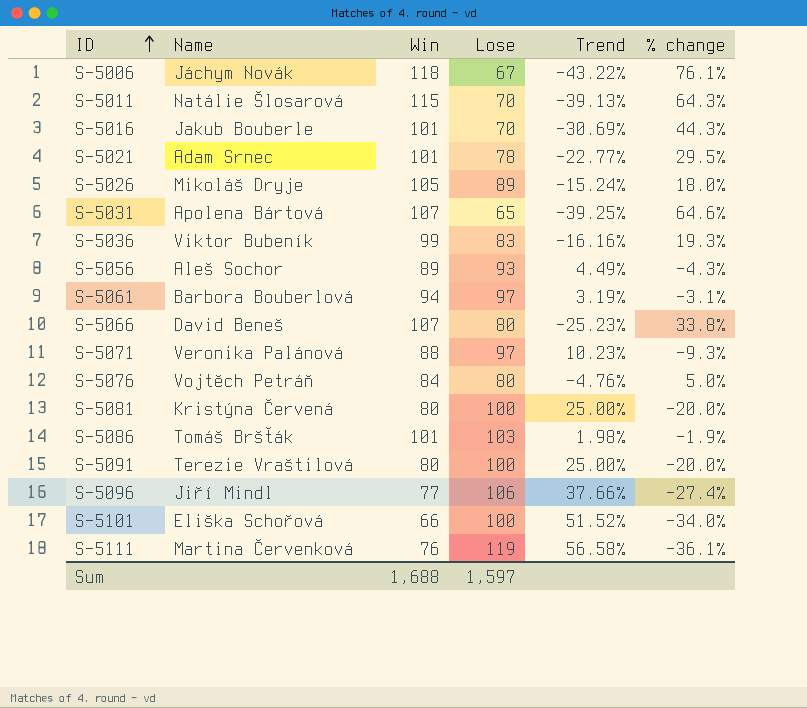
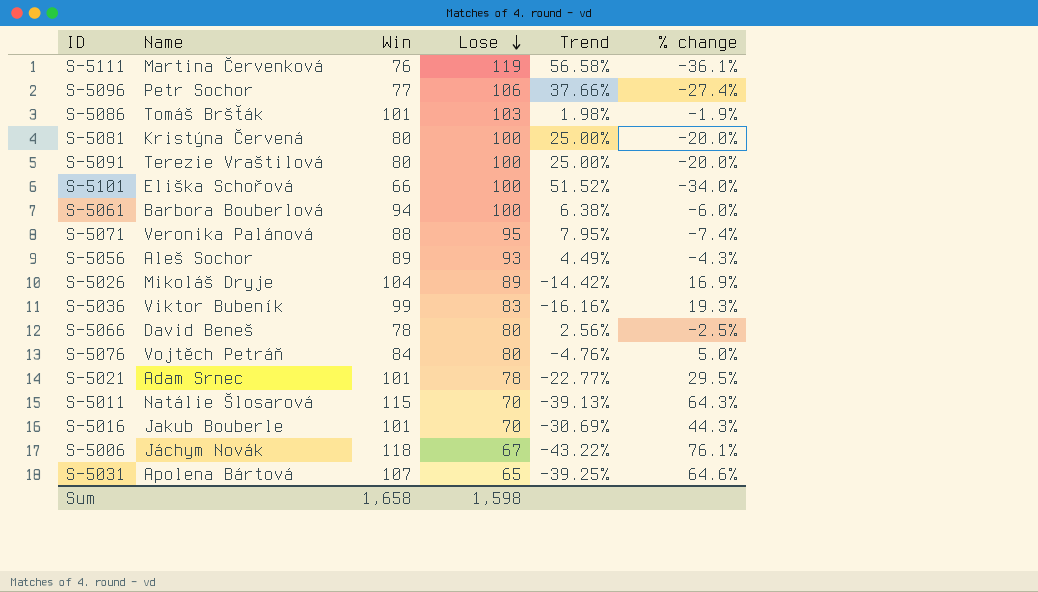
row order: ID ascending -> Lose descending
S-5096 | Name: Jiří Mindl -> Petr Sochor
S-5061 | Lose: 97 -> 100
S-5061 | Trend: 3.19% -> 6.38%
S-5061 | % change: -3.1% -> -6.0%
S-5071 | Lose: 97 -> 95
S-5071 | Trend: 10.23% -> 7.95%
S-5071 | % change: -9.3% -> -7.4%
S-5026 | Win: 105 -> 104
S-5026 | Trend: -15.24% -> -14.42%
S-5026 | % change: 18.0% -> 16.9%
S-5066 | Win: 107 -> 78
S-5066 | Trend: -25.23% -> 2.56%
S-5066 | % change: 33.8% -> -2.5%
Sum | Win: 1,688 -> 1,658
Sum | Lose: 1,597 -> 1,598

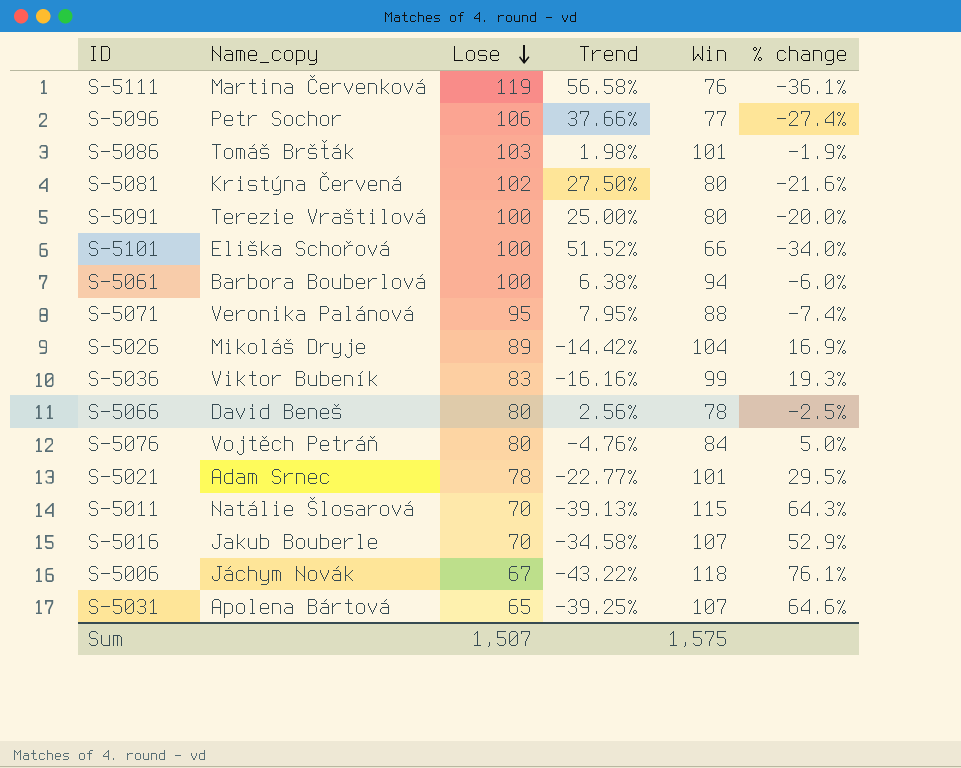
column name: Name -> Name_copy
column Win | position: 3 -> 5
row S-5056: Aleš Sochor | 89 | 93 | 4.49% | -4.3% -> none
S-5081 | Lose: 100 -> 102
S-5081 | Trend: 25.00% -> 27.50%
S-5081 | % change: -20.0% -> -21.6%
S-5016 | Trend: -30.69% -> -34.58%
S-5016 | Win: 101 -> 107
S-5016 | % change: 44.3% -> 52.9%
Sum | Lose: 1,598 -> 1,507
Sum | Win: 1,658 -> 1,575

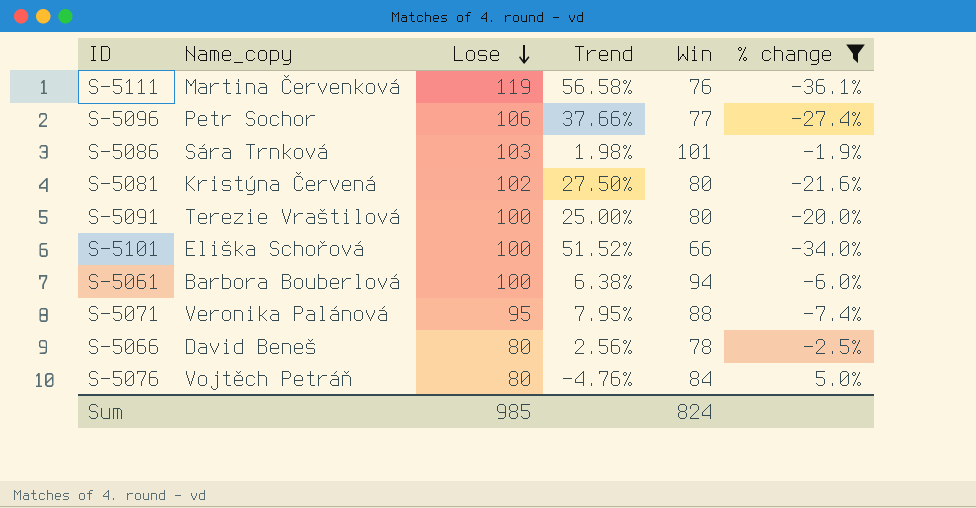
filter: none -> % change <= 5.0%
S-5086 | Name_copy: Tomáš Bršťák -> Sára Trnková
Sum | Lose: 1,507 -> 985
Sum | Win: 1,575 -> 824

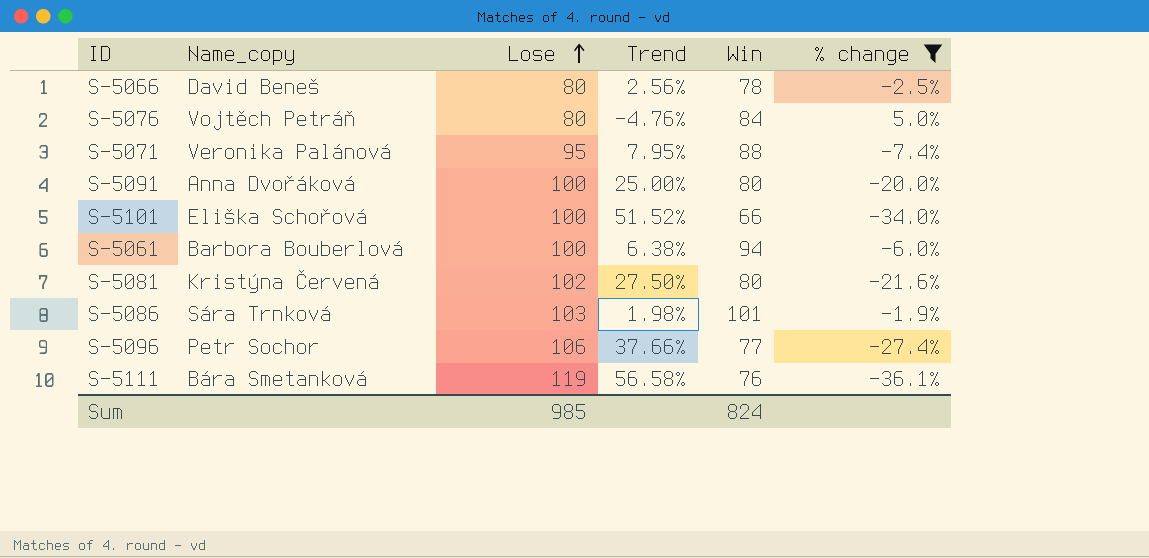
row order: Lose descending -> Lose ascending
S-5091 | Name_copy: Terezie Vraštilová -> Anna Dvořáková
S-5111 | Name_copy: Martina Červenková -> Bára Smetanková

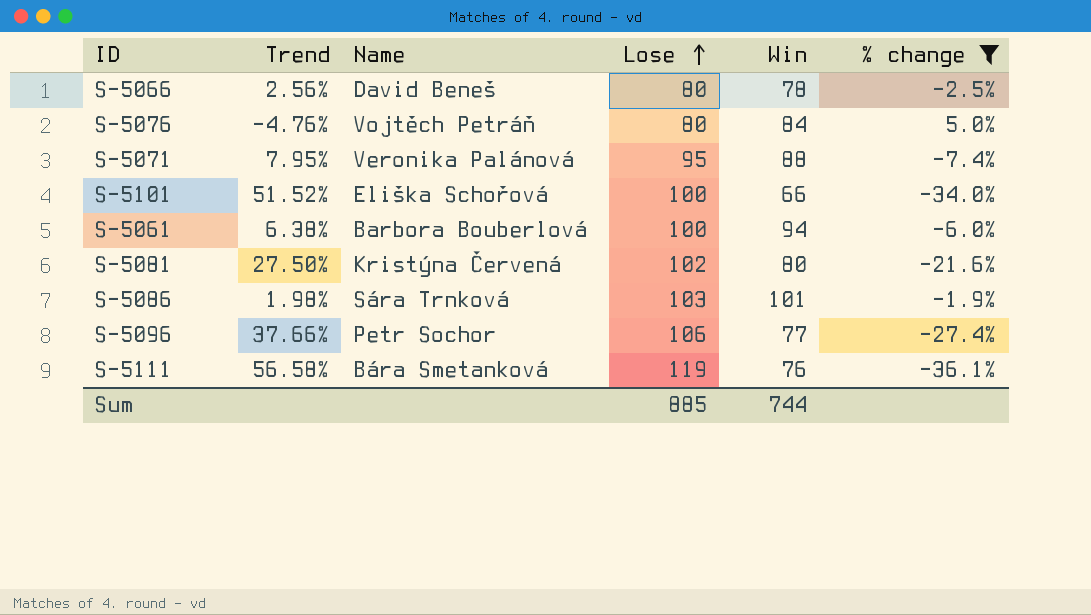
column Trend | position: 4 -> 2
column name: Name_copy -> Name
row S-5091: Anna Dvořáková | 100 | 25.00% | 80 | -20.0% -> none
Sum | Lose: 985 -> 885
Sum | Win: 824 -> 744

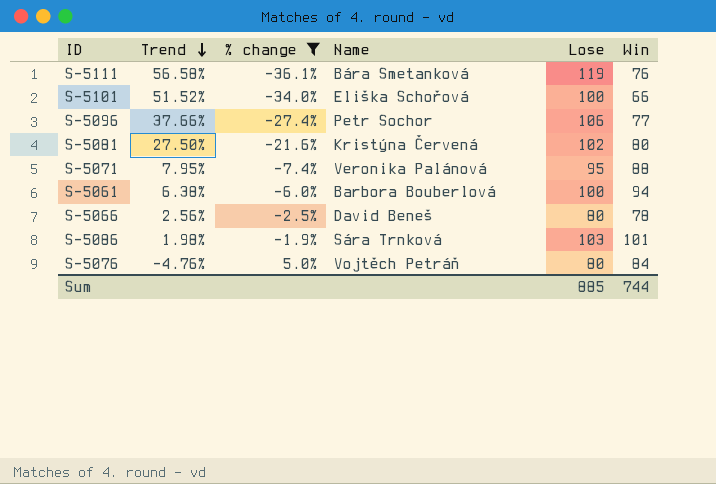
row order: Lose ascending -> Trend descending
column % change | position: 6 -> 3

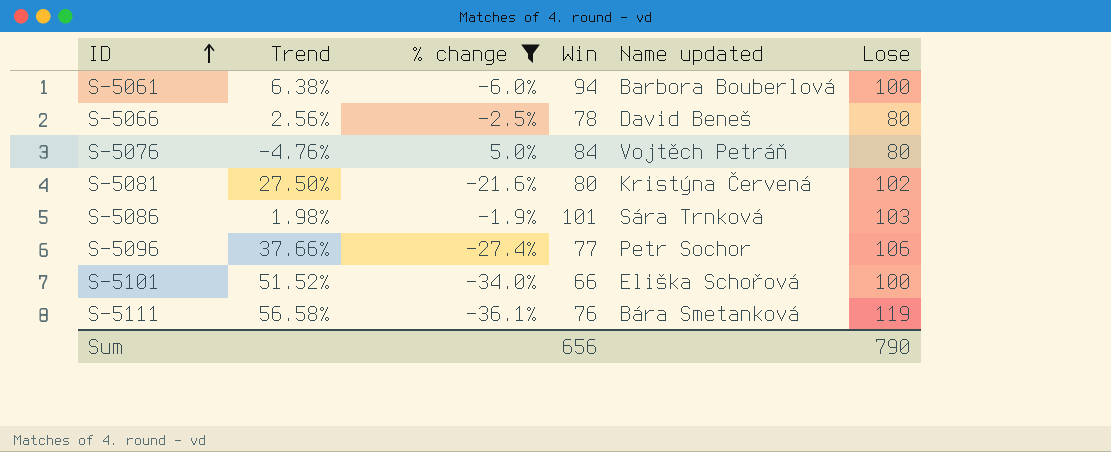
row order: Trend descending -> ID ascending
column Win | position: 6 -> 4
column name: Name -> Name updated
row S-5071: 7.95% | -7.4% | Veronika Palánová | 95 | 88 -> none
Sum | Win: 744 -> 656
Sum | Lose: 885 -> 790

